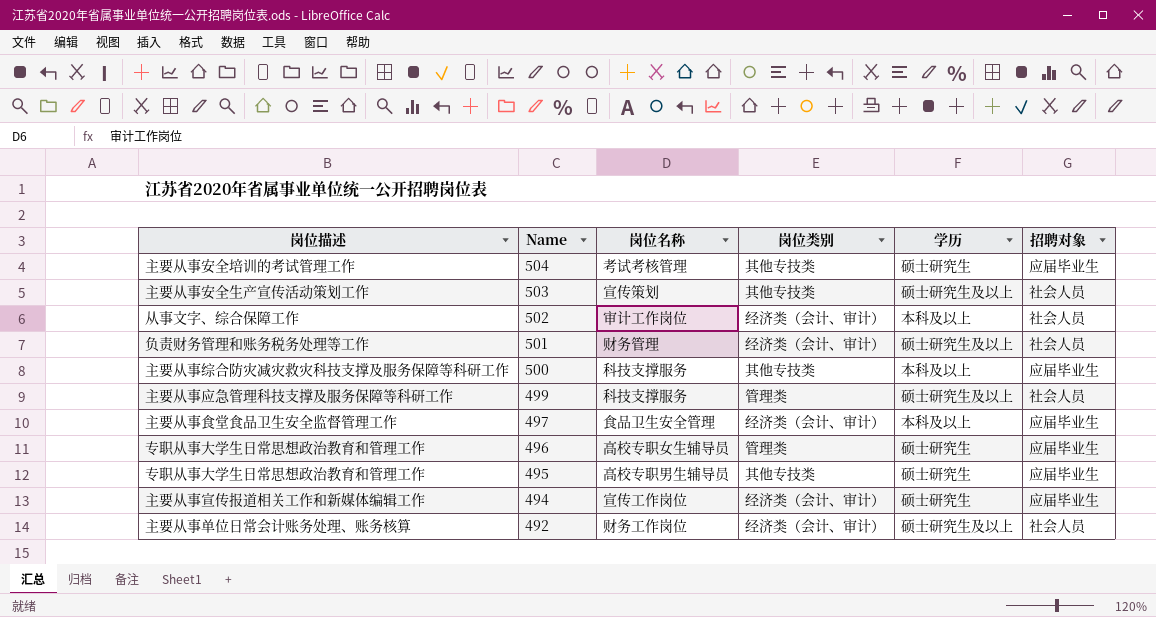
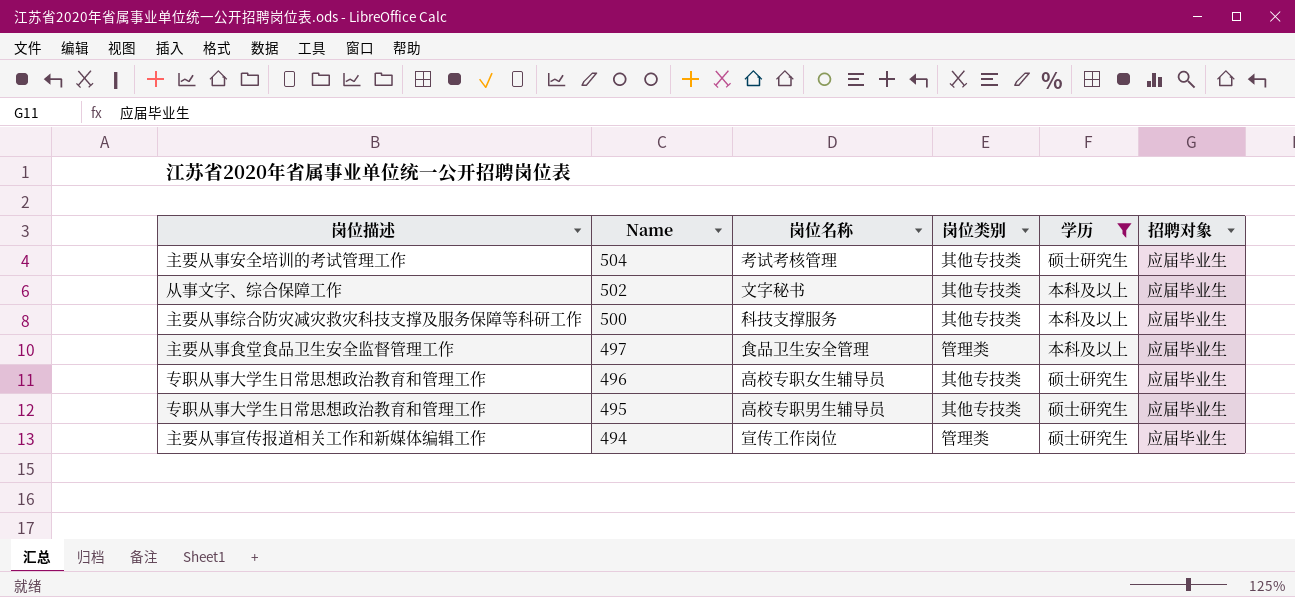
filter: none -> 学历 != 硕士研究生及以上
502 | 岗位名称: 审计工作岗位 -> 文字秘书
502 | 岗位类别: 经济类（会计、审计） -> 其他专技类
502 | 招聘对象: 社会人员 -> 应届毕业生
497 | 岗位类别: 经济类（会计、审计） -> 管理类
496 | 岗位类别: 管理类 -> 其他专技类
494 | 岗位类别: 经济类（会计、审计） -> 管理类

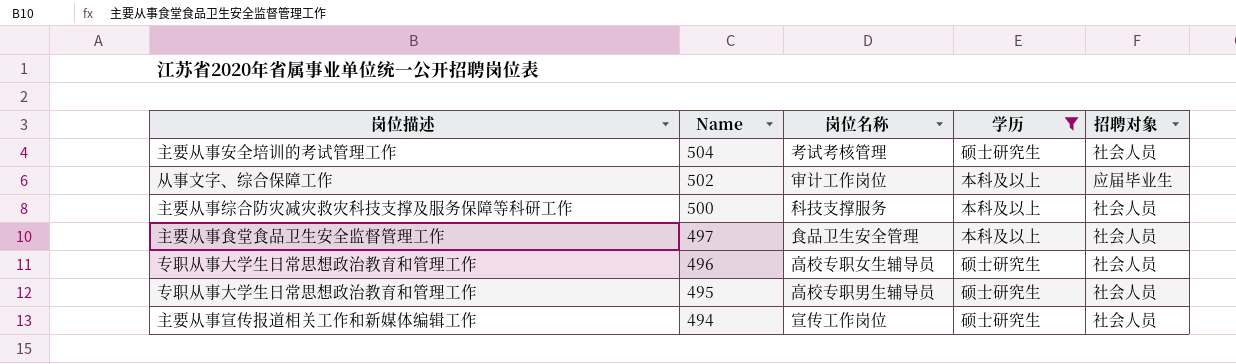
column 岗位类别 | position: 4 -> none
504 | 招聘对象: 应届毕业生 -> 社会人员
502 | 岗位名称: 文字秘书 -> 审计工作岗位
500 | 招聘对象: 应届毕业生 -> 社会人员
497 | 招聘对象: 应届毕业生 -> 社会人员
496 | 招聘对象: 应届毕业生 -> 社会人员
495 | 招聘对象: 应届毕业生 -> 社会人员
494 | 招聘对象: 应届毕业生 -> 社会人员

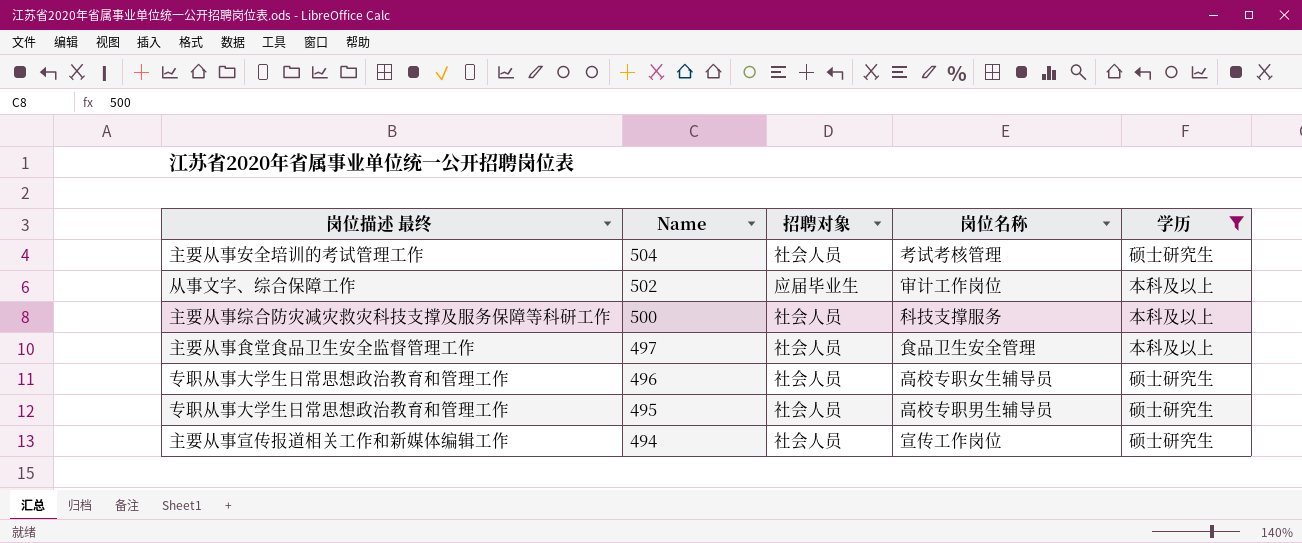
column name: 岗位描述 -> 岗位描述 最终
column 招聘对象 | position: 5 -> 3

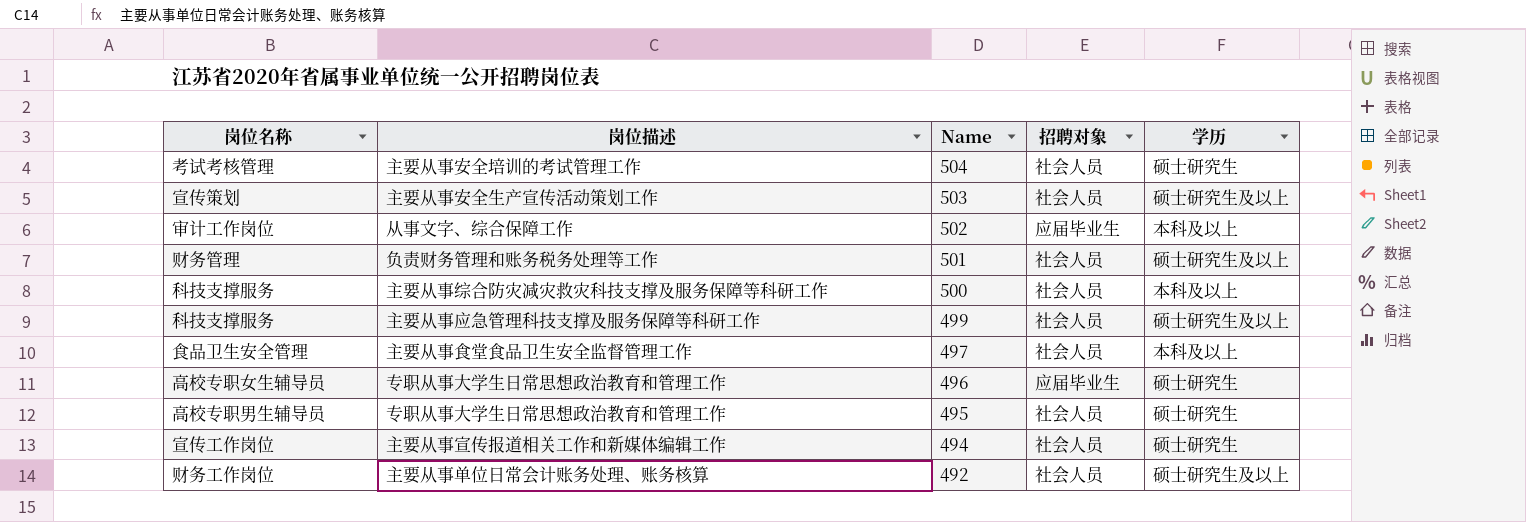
filter: 学历 != 硕士研究生及以上 -> none
column 岗位名称 | position: 4 -> 1
column name: 岗位描述 最终 -> 岗位描述
496 | 招聘对象: 社会人员 -> 应届毕业生

